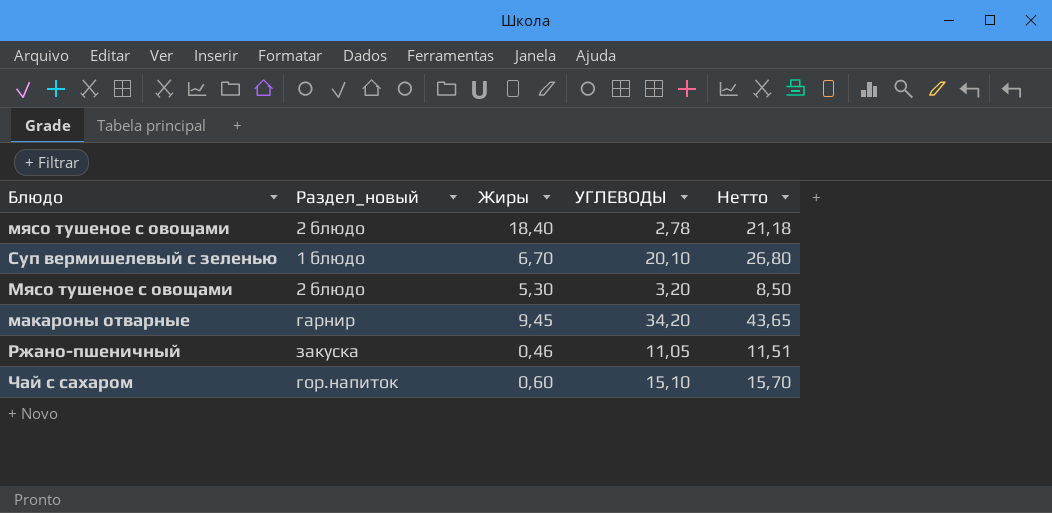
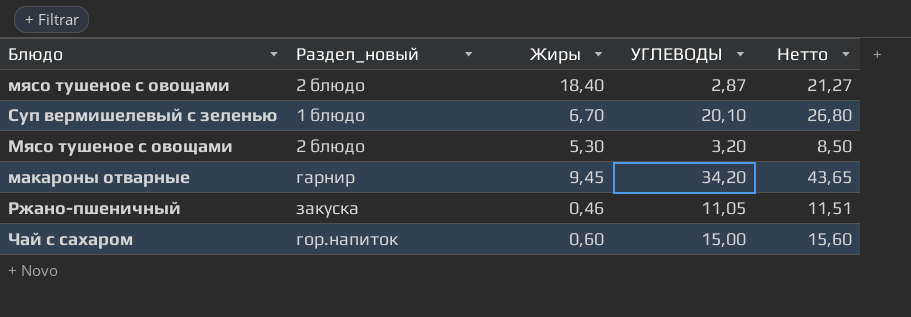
мясо тушеное с овощами | УГЛЕВОДЫ: 2,78 -> 2,87
мясо тушеное с овощами | Нетто: 21,18 -> 21,27
Чай с сахаром | УГЛЕВОДЫ: 15,10 -> 15,00
Чай с сахаром | Нетто: 15,70 -> 15,60

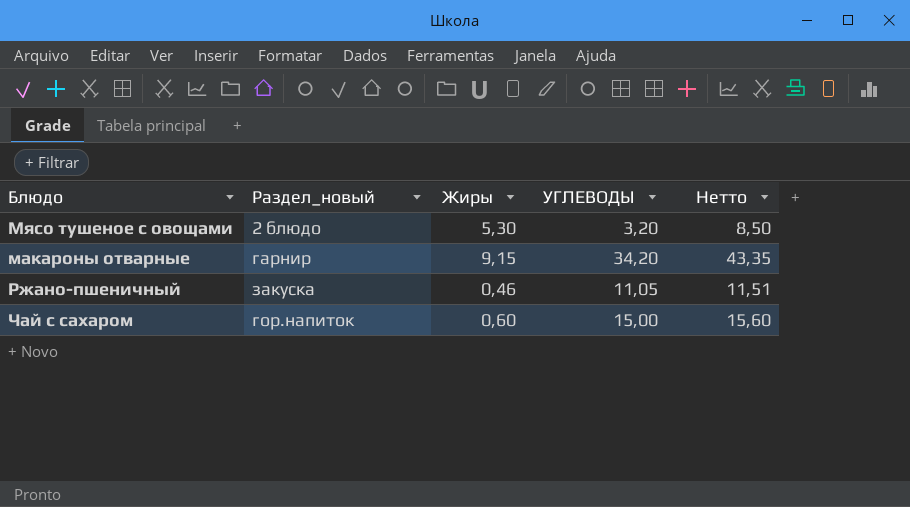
row мясо тушеное с овощами: 2 блюдо | 18,40 | 2,87 | 21,27 -> none
row Суп вермишелевый с зеленью: 1 блюдо | 6,70 | 20,10 | 26,80 -> none
макароны отварные | Жиры: 9,45 -> 9,15
макароны отварные | Нетто: 43,65 -> 43,35

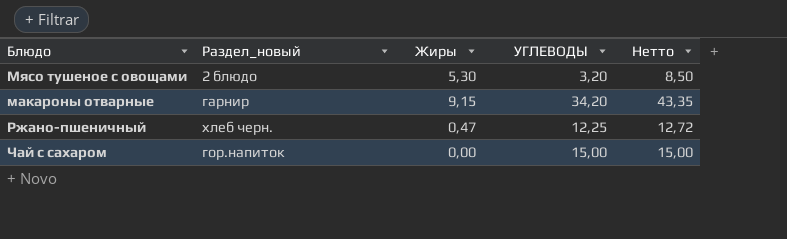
Ржано-пшеничный | Раздел_новый: закуска -> хлеб черн.
Ржано-пшеничный | Жиры: 0,46 -> 0,47
Ржано-пшеничный | УГЛЕВОДЫ: 11,05 -> 12,25
Ржано-пшеничный | Нетто: 11,51 -> 12,72
Чай с сахаром | Жиры: 0,60 -> 0,00
Чай с сахаром | Нетто: 15,60 -> 15,00

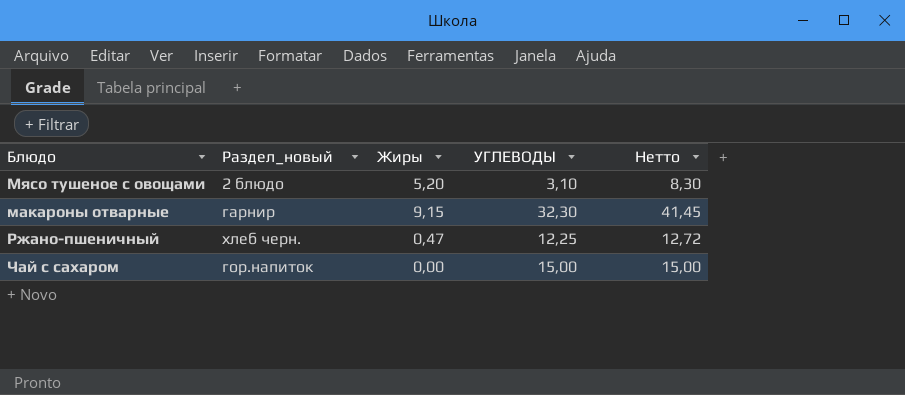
Мясо тушеное с овощами | Жиры: 5,30 -> 5,20
Мясо тушеное с овощами | УГЛЕВОДЫ: 3,20 -> 3,10
Мясо тушеное с овощами | Нетто: 8,50 -> 8,30
макароны отварные | УГЛЕВОДЫ: 34,20 -> 32,30
макароны отварные | Нетто: 43,35 -> 41,45

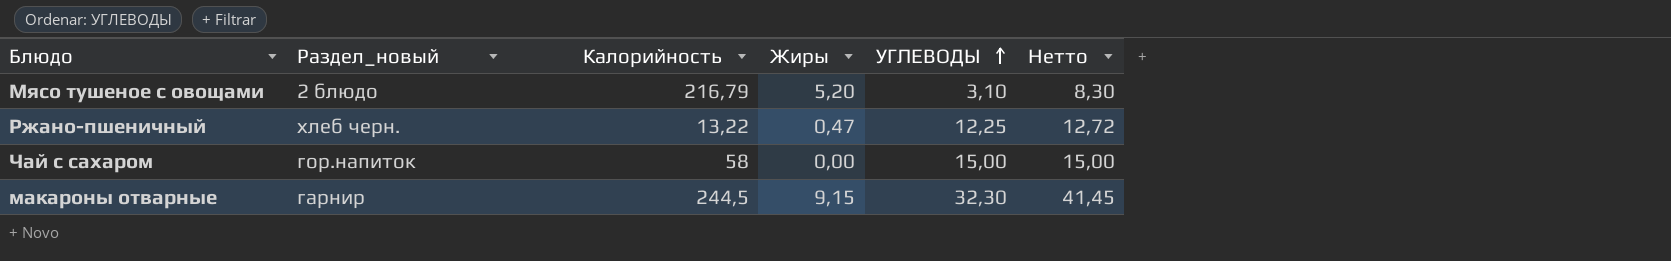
row order: none -> УГЛЕВОДЫ ascending
column Калорийность | position: none -> 3

